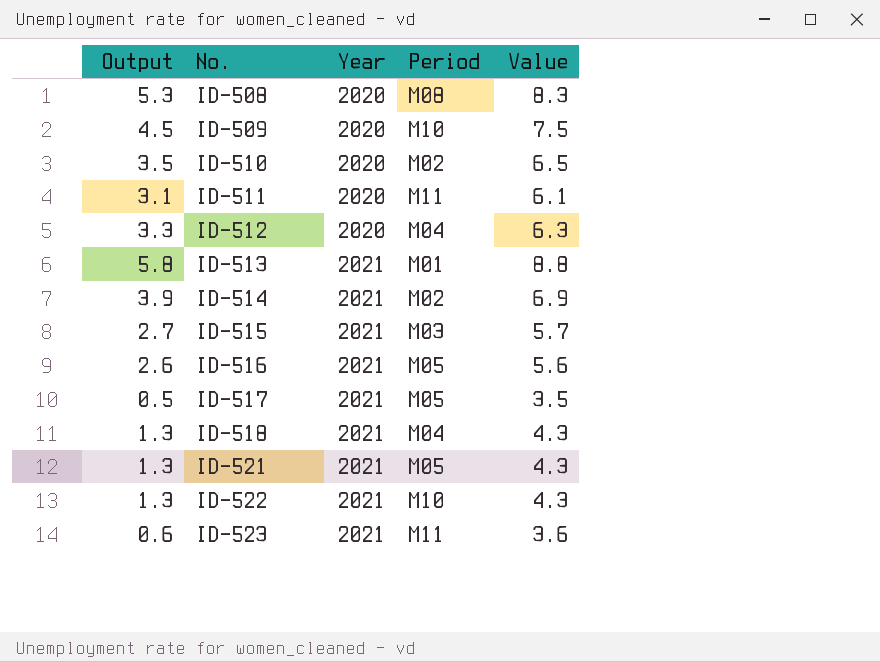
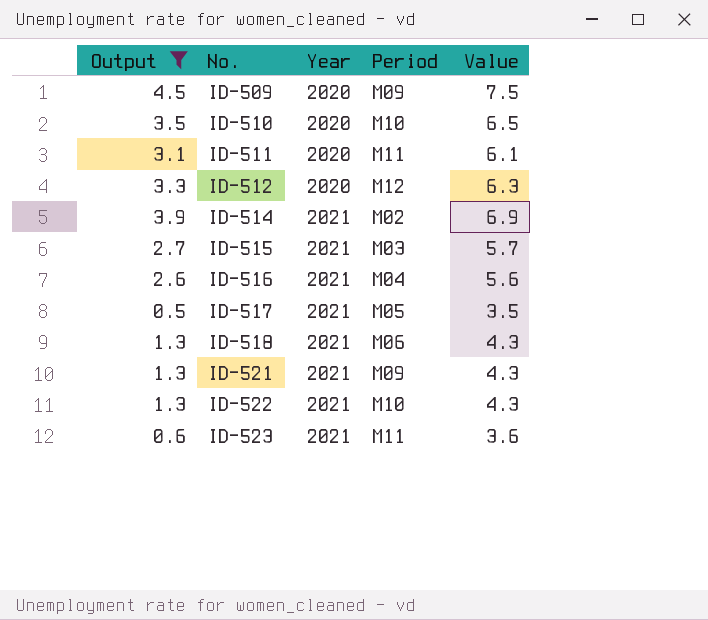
filter: none -> Output <= 4.5
ID-509 | Period: M10 -> M09
ID-510 | Period: M02 -> M10
ID-512 | Period: M04 -> M12
ID-516 | Period: M05 -> M04
ID-518 | Period: M04 -> M06
ID-521 | Period: M05 -> M09

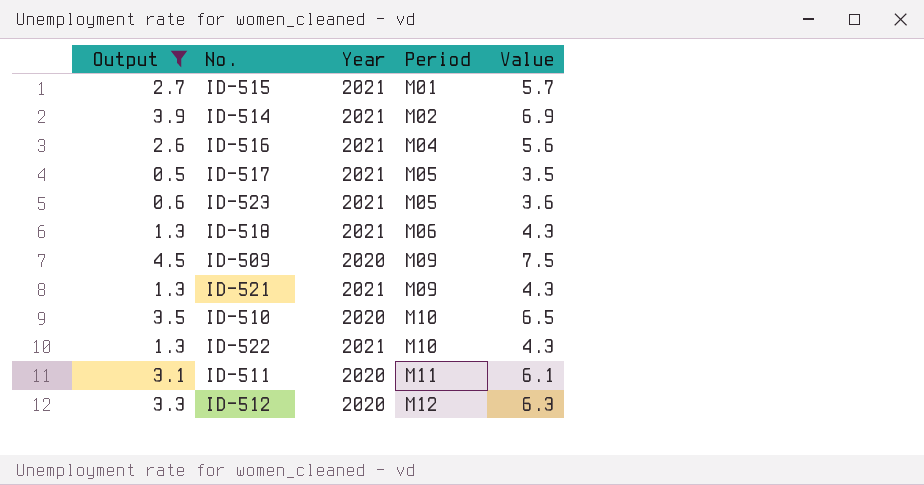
row order: No. ascending -> Period ascending
ID-515 | Period: M03 -> M01
ID-523 | Period: M11 -> M05

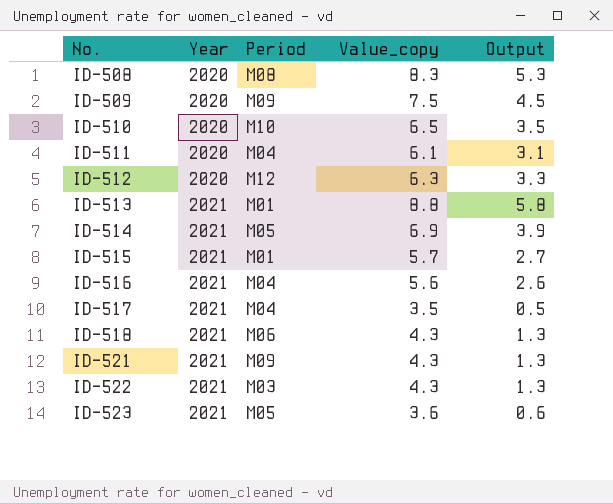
filter: Output <= 4.5 -> none
row order: Period ascending -> No. ascending
column name: Value -> Value_copy
column Output | position: 1 -> 5
ID-511 | Period: M11 -> M04
ID-514 | Period: M02 -> M05
ID-517 | Period: M05 -> M04
ID-522 | Period: M10 -> M03

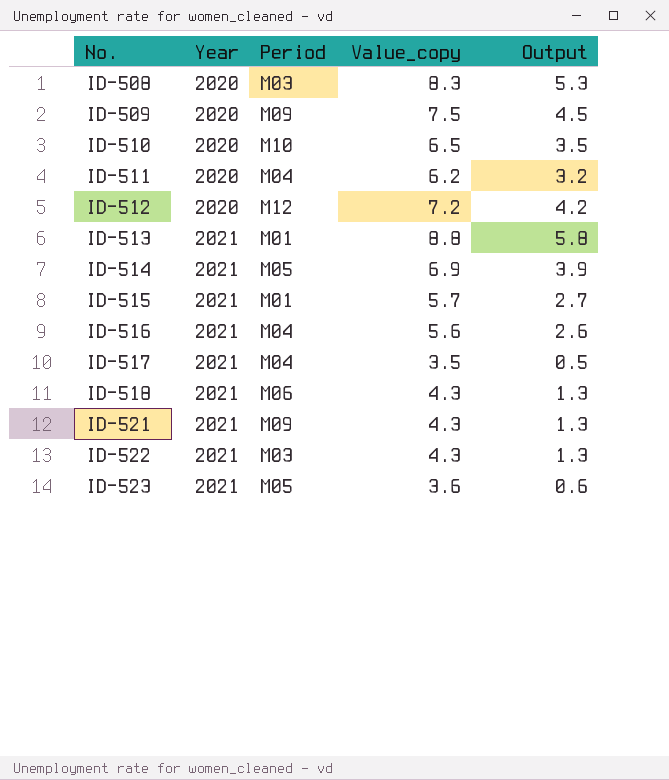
ID-508 | Period: M08 -> M03
ID-511 | Value_copy: 6.1 -> 6.2
ID-511 | Output: 3.1 -> 3.2
ID-512 | Value_copy: 6.3 -> 7.2
ID-512 | Output: 3.3 -> 4.2

